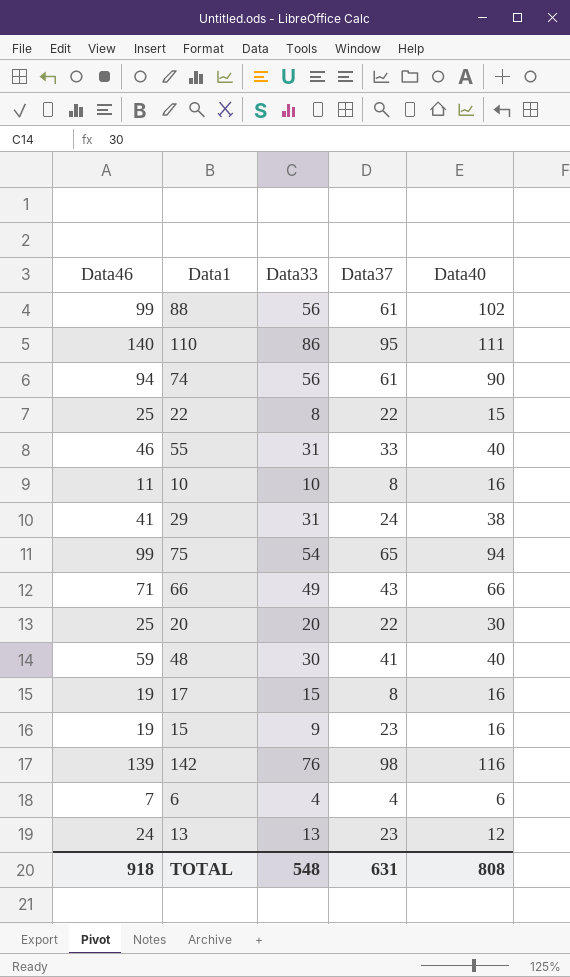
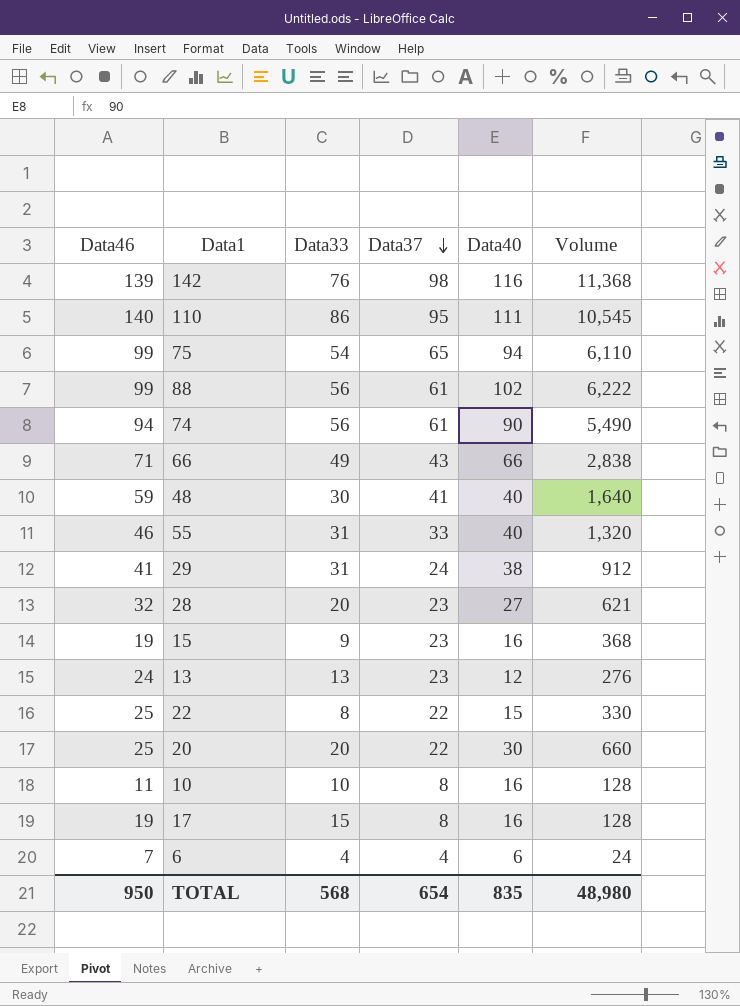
row order: none -> Data37 descending
column Volume | formula: none -> [Data37] * [Data40]
row 28: none -> 32 | 20 | 23 | 27 | 621
TOTAL | Data46: 918 -> 950
TOTAL | Data33: 548 -> 568
TOTAL | Data37: 631 -> 654
TOTAL | Data40: 808 -> 835

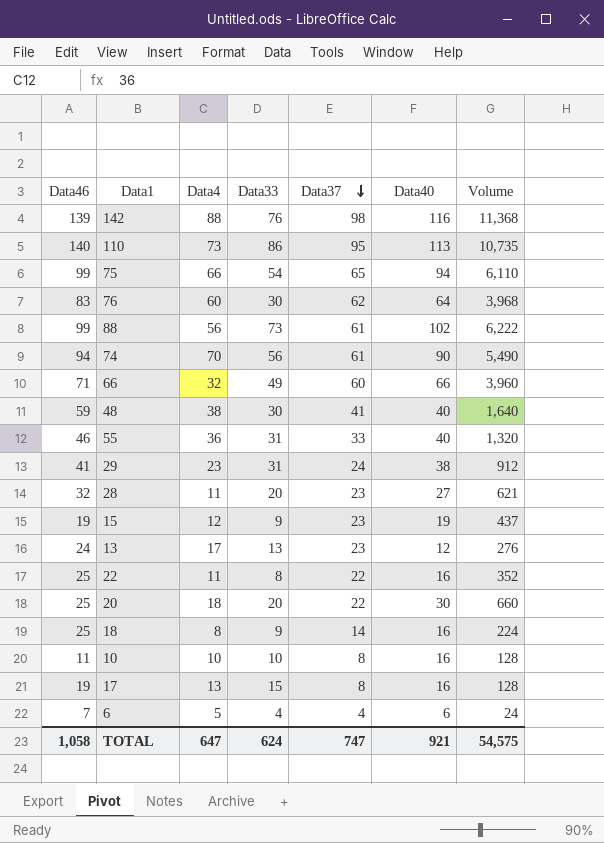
column Data4 | position: none -> 3
110 | Data40: 111 -> 113
110 | Volume: 10,545 -> 10,735
row 76: none -> 83 | 60 | 30 | 62 | 64 | 3,968
88 | Data33: 56 -> 73
66 | Data37: 43 -> 60
66 | Volume: 2,838 -> 3,960
15 | Data40: 16 -> 19
15 | Volume: 368 -> 437
22 | Data40: 15 -> 16
22 | Volume: 330 -> 352
row 18: none -> 25 | 8 | 9 | 14 | 16 | 224
TOTAL | Data46: 950 -> 1,058
TOTAL | Data33: 568 -> 624
TOTAL | Data37: 654 -> 747
TOTAL | Data40: 835 -> 921
TOTAL | Volume: 48,980 -> 54,575

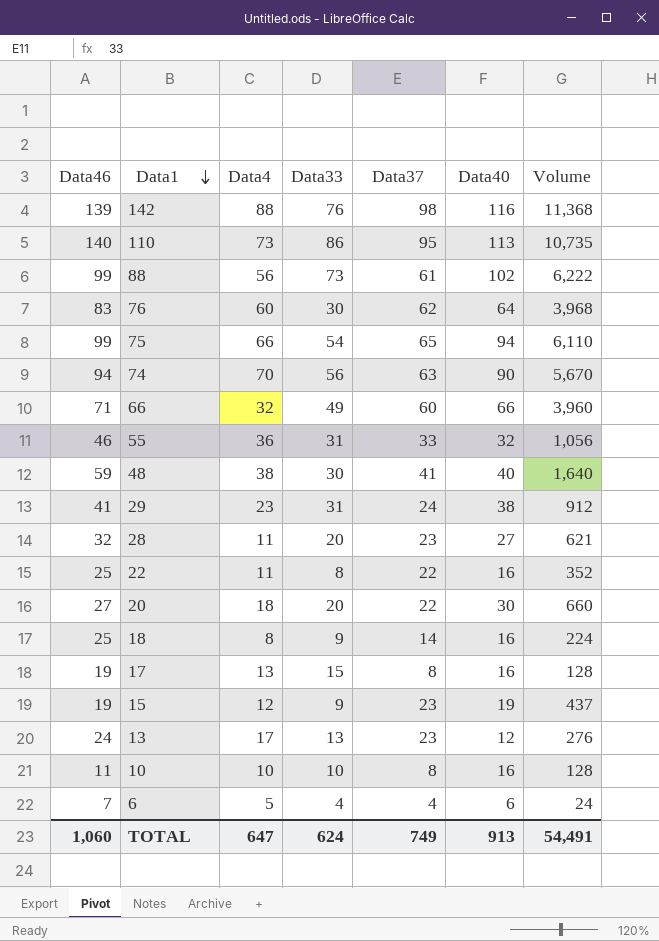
row order: Data37 descending -> Data1 descending
74 | Data37: 61 -> 63
74 | Volume: 5,490 -> 5,670
55 | Data40: 40 -> 32
55 | Volume: 1,320 -> 1,056
20 | Data46: 25 -> 27
TOTAL | Data46: 1,058 -> 1,060
TOTAL | Data37: 747 -> 749
TOTAL | Data40: 921 -> 913
TOTAL | Volume: 54,575 -> 54,491

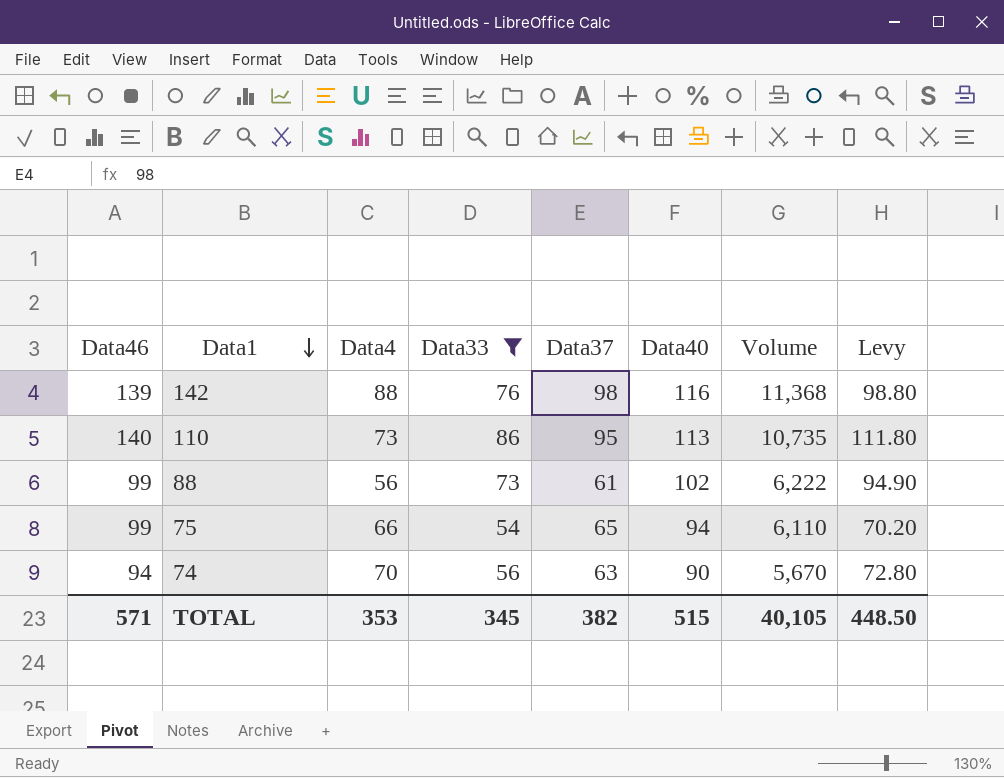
filter: none -> Data33 >= 54
column Levy | formula: none -> [Data33] * 1.3
TOTAL | Data46: 1,060 -> 571
TOTAL | Data4: 647 -> 353
TOTAL | Data33: 624 -> 345
TOTAL | Data37: 749 -> 382
TOTAL | Data40: 913 -> 515
TOTAL | Volume: 54,491 -> 40,105

